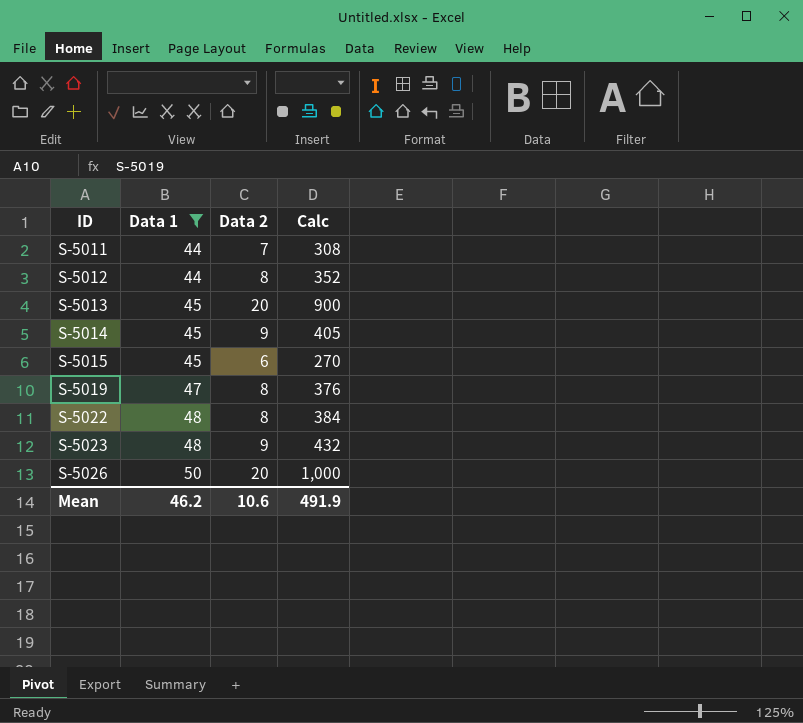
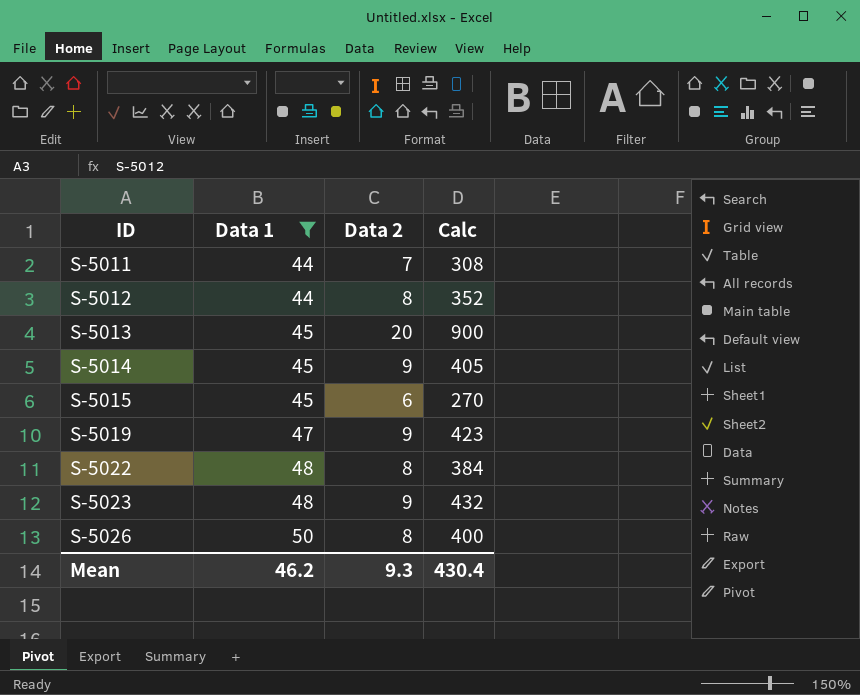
S-5019 | Data 2: 8 -> 9
S-5019 | Calc: 376 -> 423
S-5026 | Data 2: 20 -> 8
S-5026 | Calc: 1,000 -> 400
Mean | Data 2: 10.6 -> 9.3
Mean | Calc: 491.9 -> 430.4

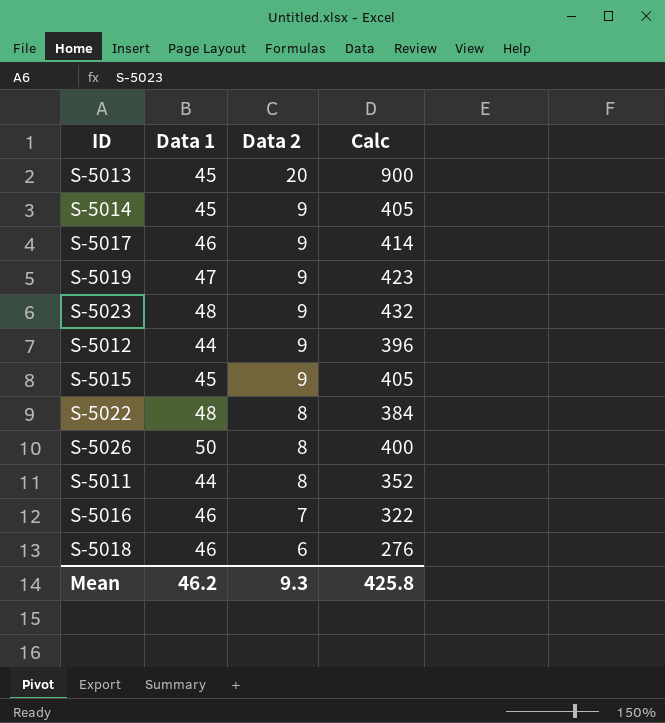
filter: Data 1 != 46 -> none
row order: ID ascending -> Data 2 descending
S-5012 | Data 2: 8 -> 9
S-5012 | Calc: 352 -> 396
S-5015 | Data 2: 6 -> 9
S-5015 | Calc: 270 -> 405
S-5011 | Data 2: 7 -> 8
S-5011 | Calc: 308 -> 352
Mean | Calc: 430.4 -> 425.8

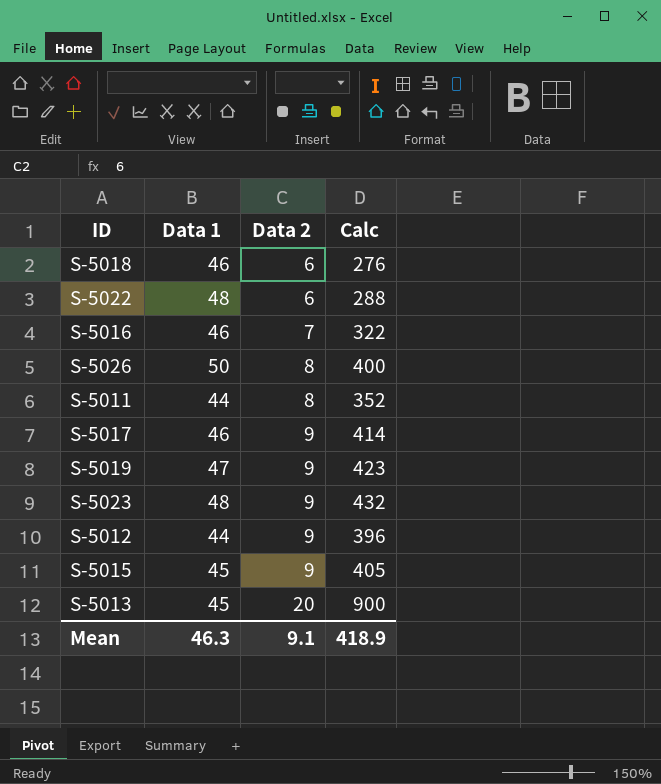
row order: Data 2 descending -> Data 2 ascending
row S-5014: 45 | 9 | 405 -> none
S-5022 | Data 2: 8 -> 6
S-5022 | Calc: 384 -> 288
Mean | Data 1: 46.2 -> 46.3
Mean | Data 2: 9.3 -> 9.1
Mean | Calc: 425.8 -> 418.9

